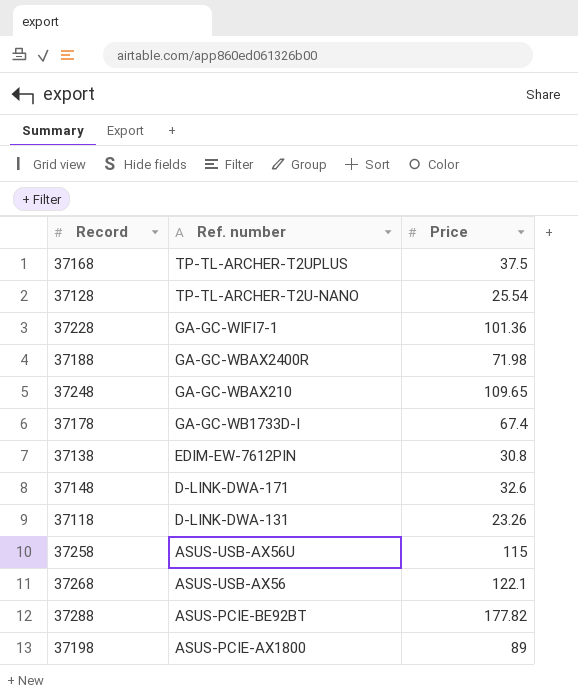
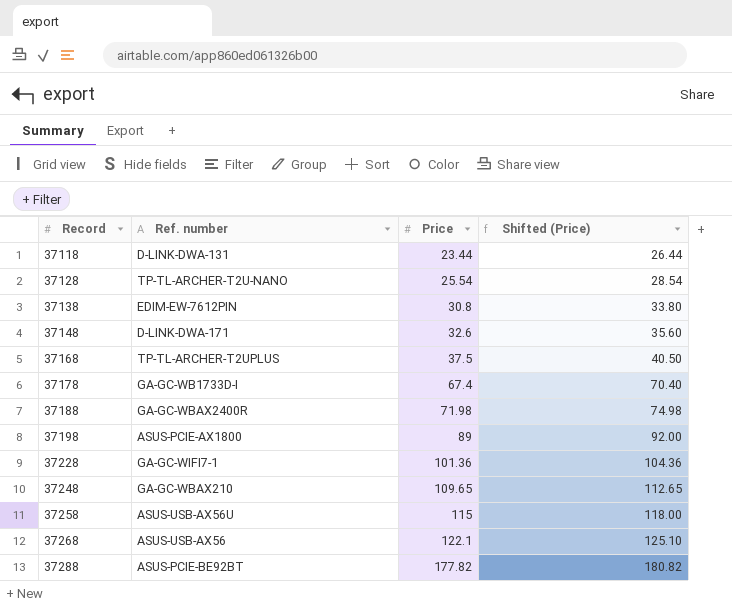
row order: Ref. number descending -> Record ascending
column Shifted (Price) | formula: none -> [Price] + 3
37118 | Price: 23.26 -> 23.44

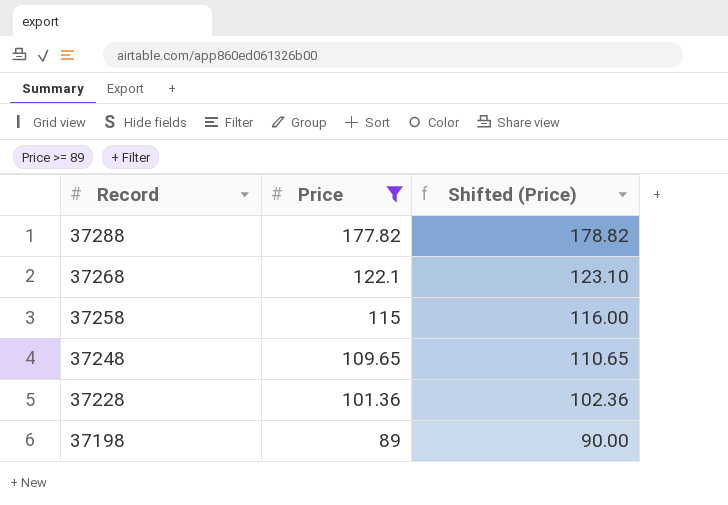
filter: none -> Price >= 89
row order: Record ascending -> Record descending
column Ref. number | position: 2 -> none
column Shifted (Price) | formula: [Price] + 3 -> [Price] + 1

